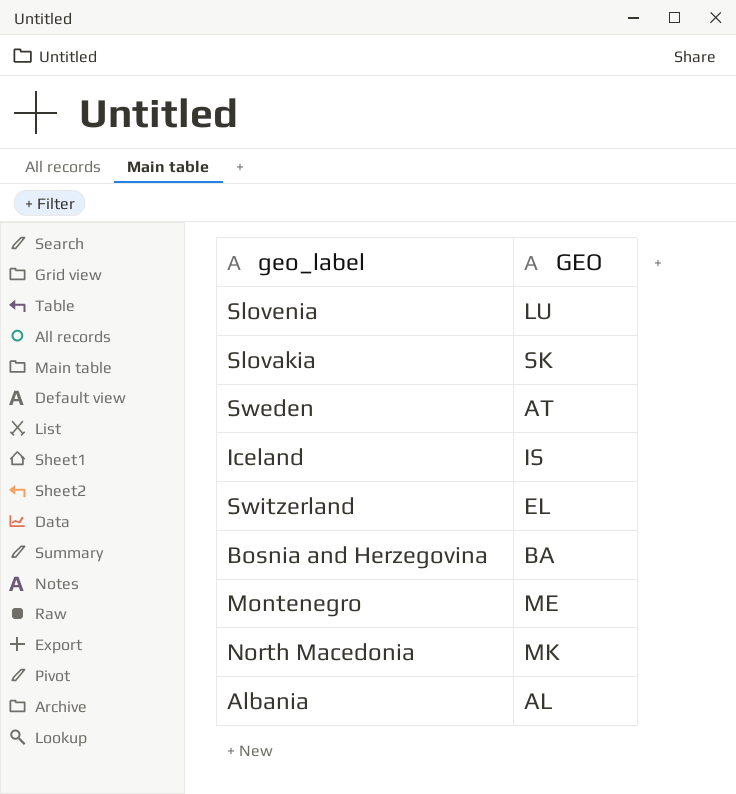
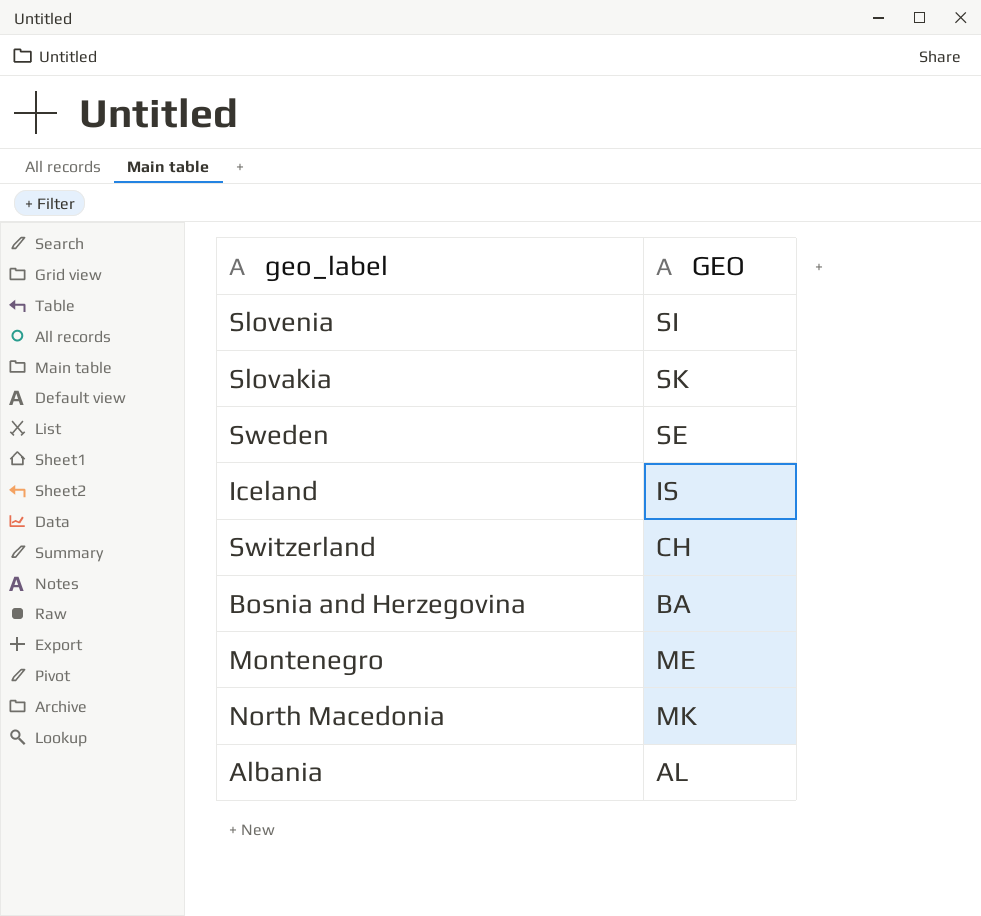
Slovenia | GEO: LU -> SI
Sweden | GEO: AT -> SE
Switzerland | GEO: EL -> CH

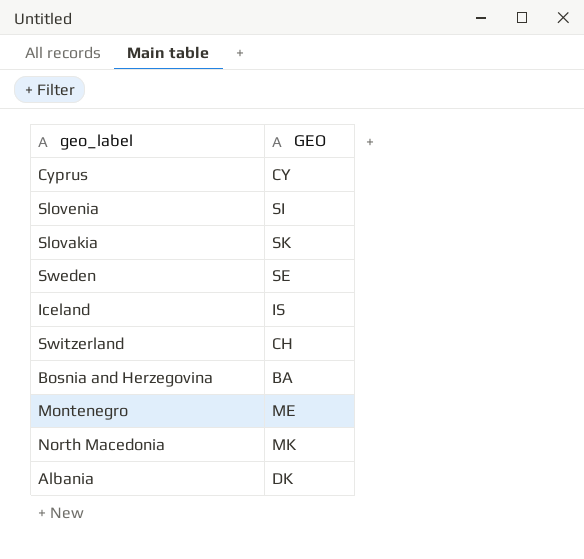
row Cyprus: none -> CY
Albania | GEO: AL -> DK

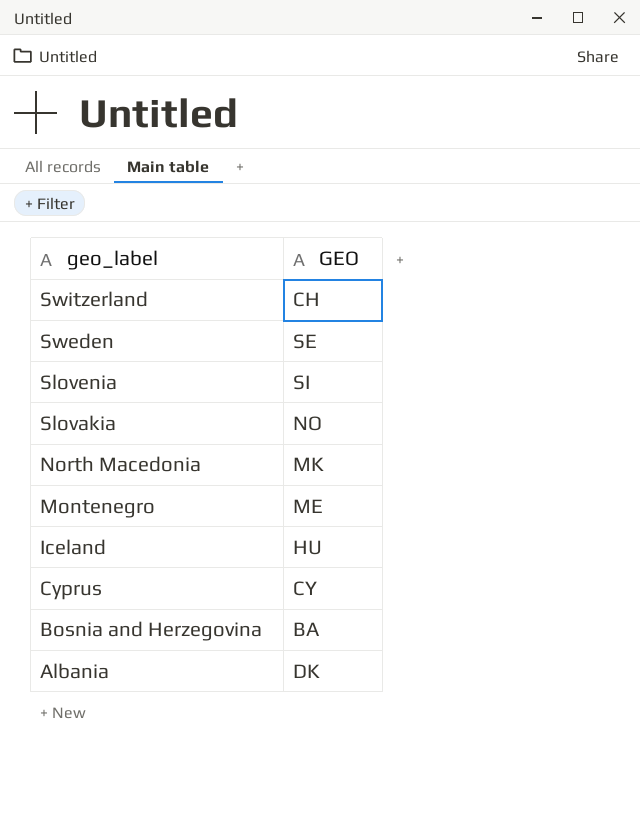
row order: none -> geo_label descending
Slovakia | GEO: SK -> NO
Iceland | GEO: IS -> HU

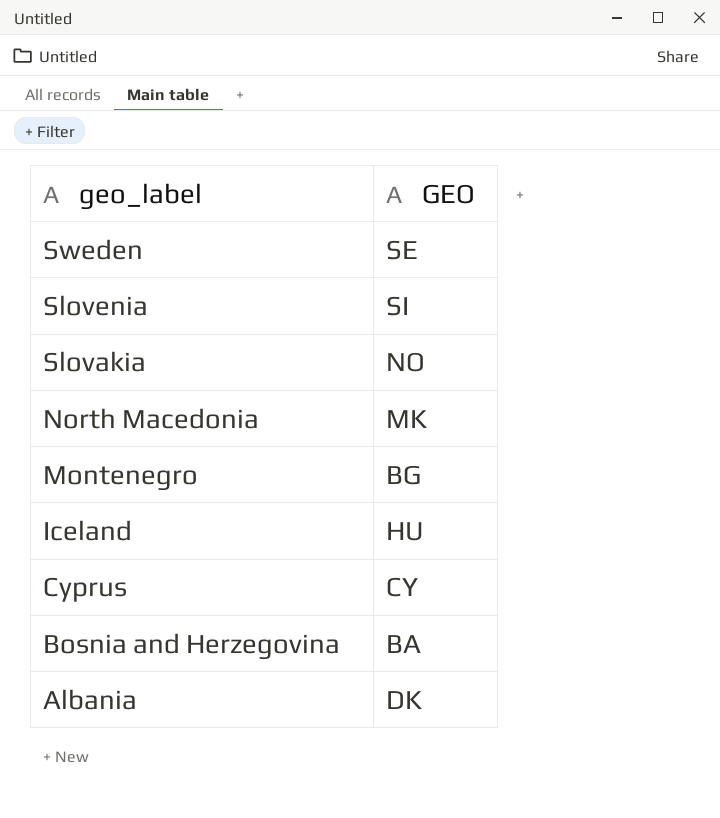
row Switzerland: CH -> none
Montenegro | GEO: ME -> BG

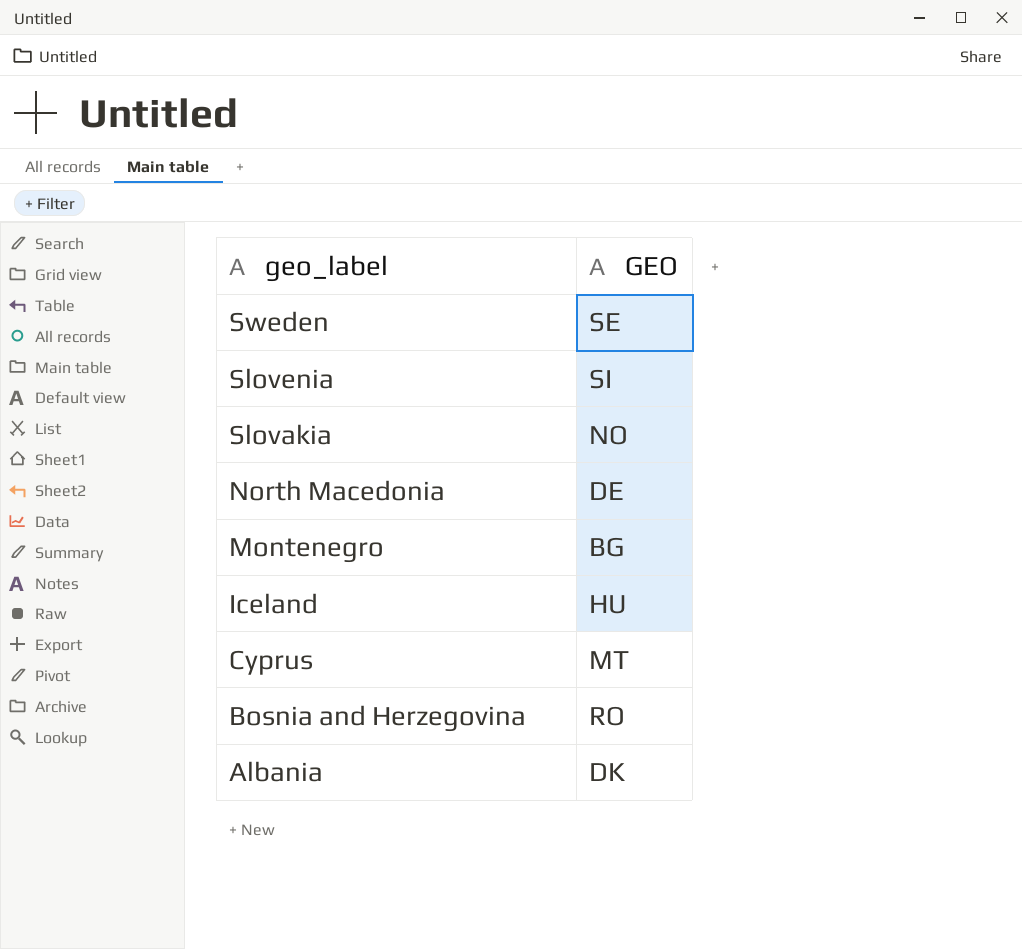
North Macedonia | GEO: MK -> DE
Cyprus | GEO: CY -> MT
Bosnia and Herzegovina | GEO: BA -> RO

